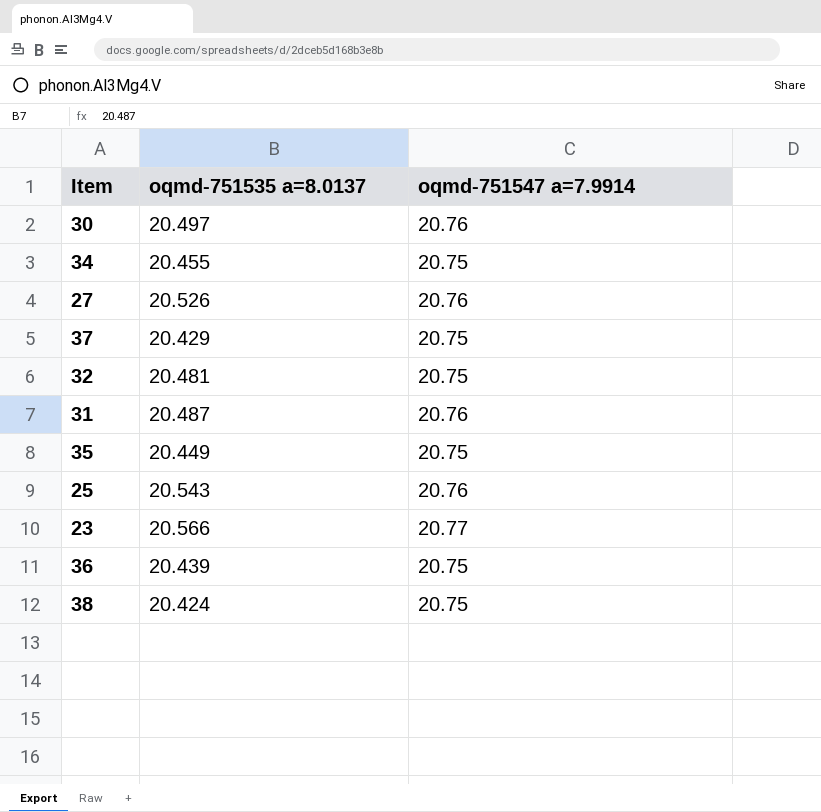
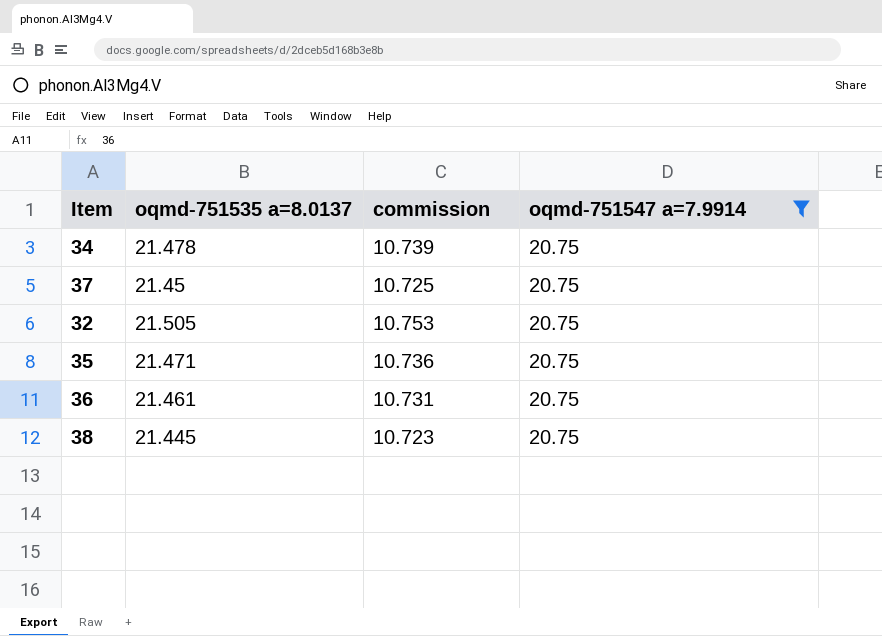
filter: none -> oqmd-751547 a=7.9914 = 20.75
column commission | formula: none -> [oqmd-751535 a=8.0137] * 0.5
34 | oqmd-751535 a=8.0137: 20.455 -> 21.478
37 | oqmd-751535 a=8.0137: 20.429 -> 21.45
32 | oqmd-751535 a=8.0137: 20.481 -> 21.505
35 | oqmd-751535 a=8.0137: 20.449 -> 21.471
36 | oqmd-751535 a=8.0137: 20.439 -> 21.461
38 | oqmd-751535 a=8.0137: 20.424 -> 21.445

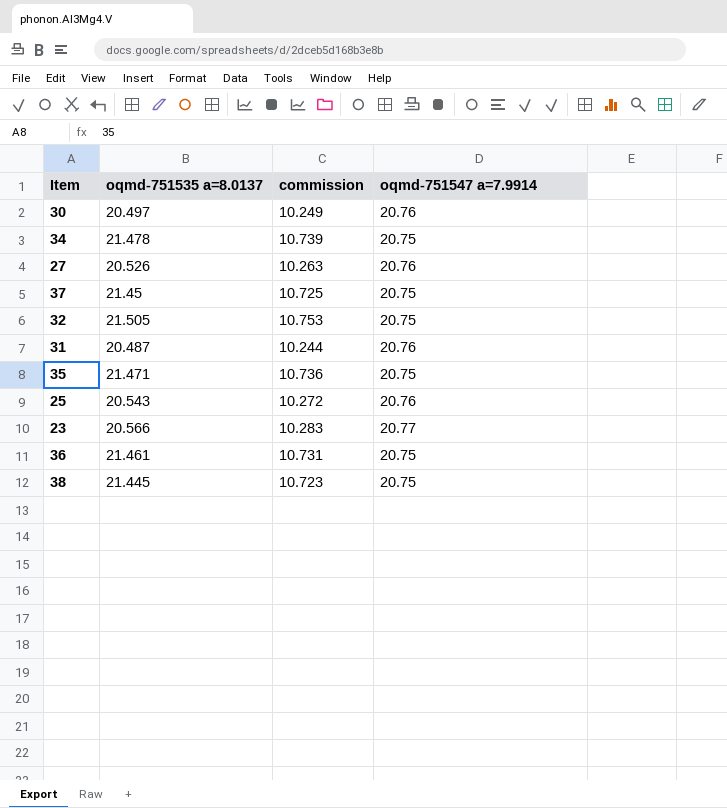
filter: oqmd-751547 a=7.9914 = 20.75 -> none

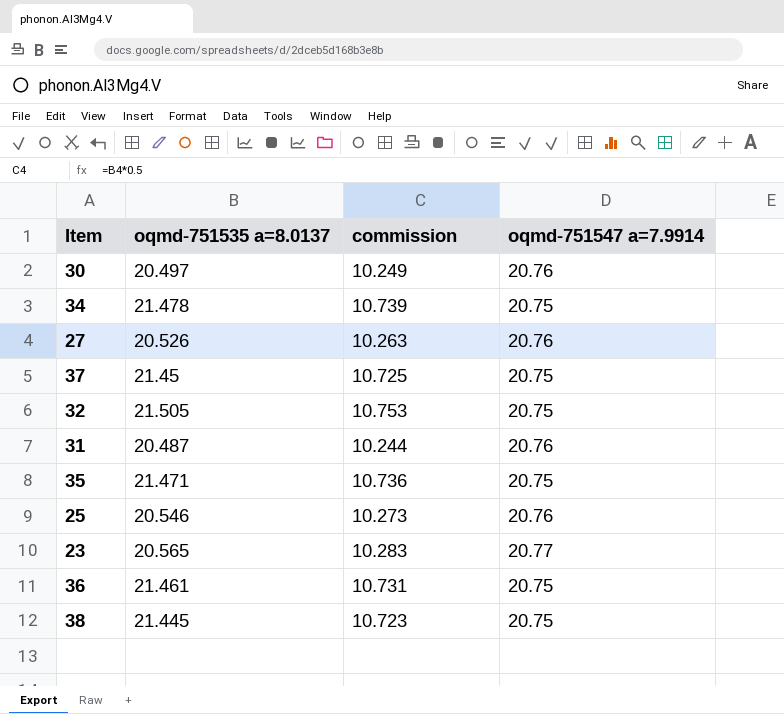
25 | oqmd-751535 a=8.0137: 20.543 -> 20.546
25 | commission: 10.272 -> 10.273
23 | oqmd-751535 a=8.0137: 20.566 -> 20.565

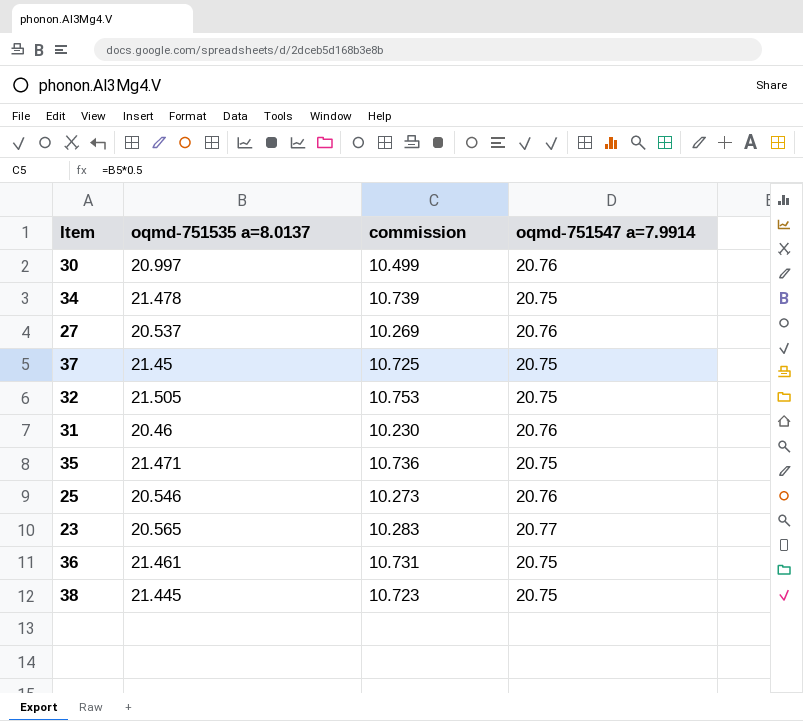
30 | oqmd-751535 a=8.0137: 20.497 -> 20.997
30 | commission: 10.249 -> 10.499
27 | oqmd-751535 a=8.0137: 20.526 -> 20.537
27 | commission: 10.263 -> 10.269
31 | oqmd-751535 a=8.0137: 20.487 -> 20.46
31 | commission: 10.244 -> 10.230

